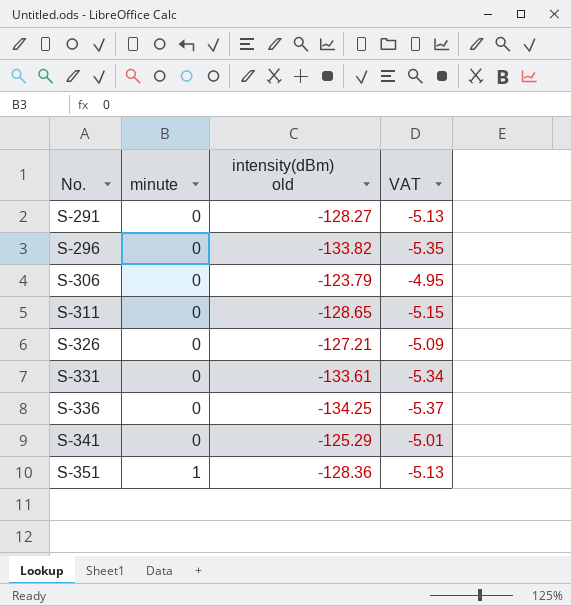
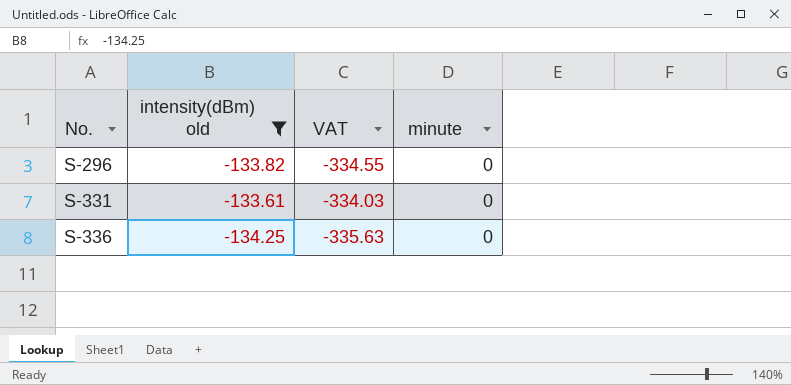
filter: none -> intensity(dBm) old <= -133.61
column VAT | formula: [intensity(dBm) old] * 0.04 -> [intensity(dBm) old] * 2.5
column minute | position: 2 -> 4

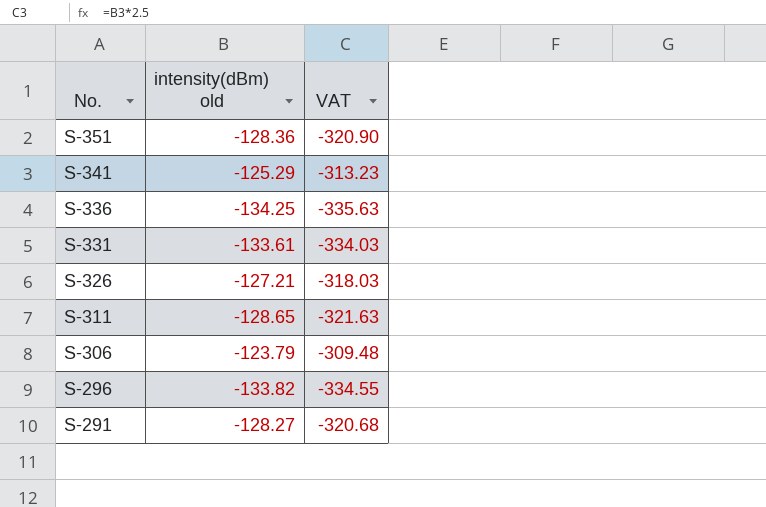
filter: intensity(dBm) old <= -133.61 -> none
row order: No. ascending -> No. descending
column minute | position: 4 -> none

